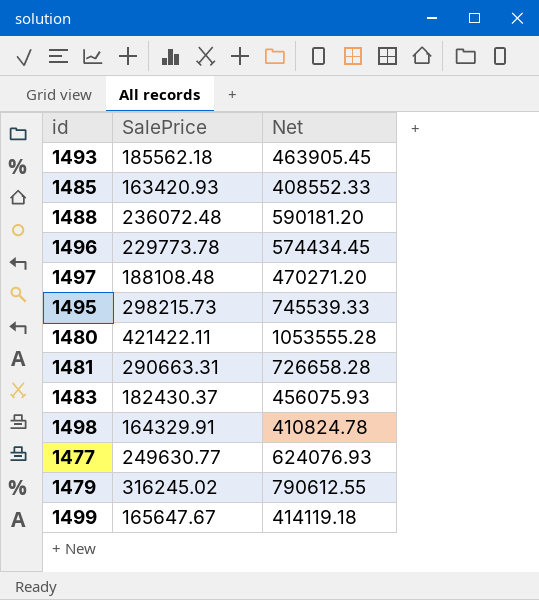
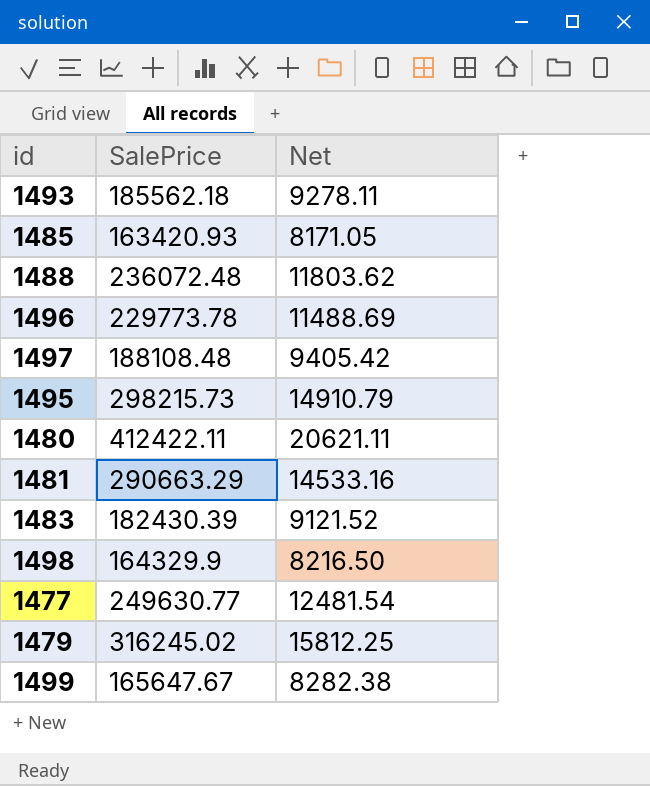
column Net | formula: [SalePrice] * 2.5 -> [SalePrice] * 0.05
1480 | SalePrice: 421422.11 -> 412422.11
1481 | SalePrice: 290663.31 -> 290663.29
1483 | SalePrice: 182430.37 -> 182430.39
1498 | SalePrice: 164329.91 -> 164329.9

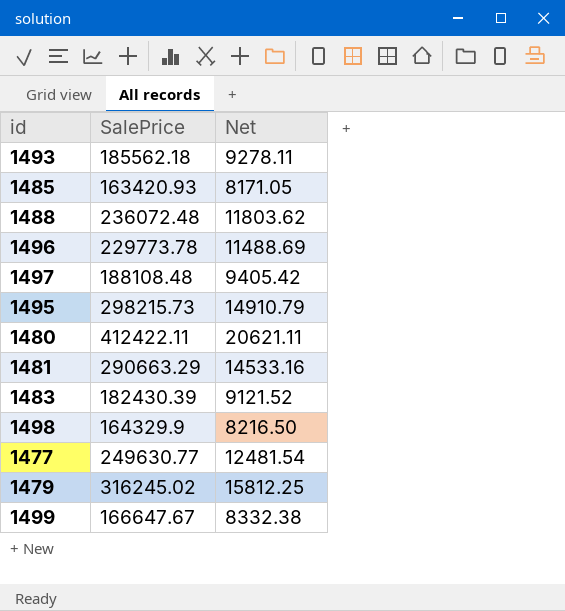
1499 | SalePrice: 165647.67 -> 166647.67
1499 | Net: 8282.38 -> 8332.38

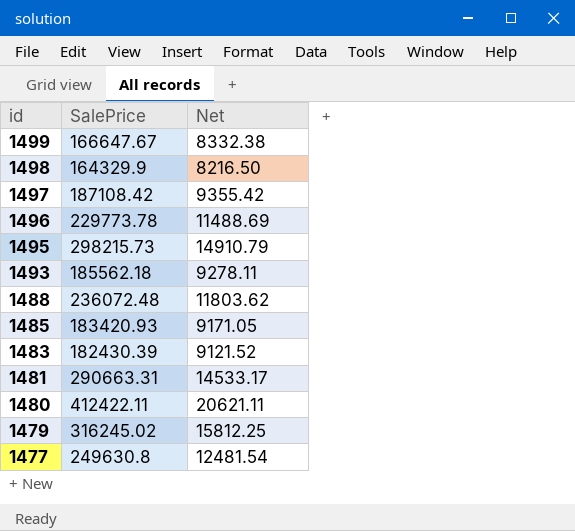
row order: none -> id descending
1497 | SalePrice: 188108.48 -> 187108.42
1497 | Net: 9405.42 -> 9355.42
1485 | SalePrice: 163420.93 -> 183420.93
1485 | Net: 8171.05 -> 9171.05
1481 | SalePrice: 290663.29 -> 290663.31
1481 | Net: 14533.16 -> 14533.17
1477 | SalePrice: 249630.77 -> 249630.8

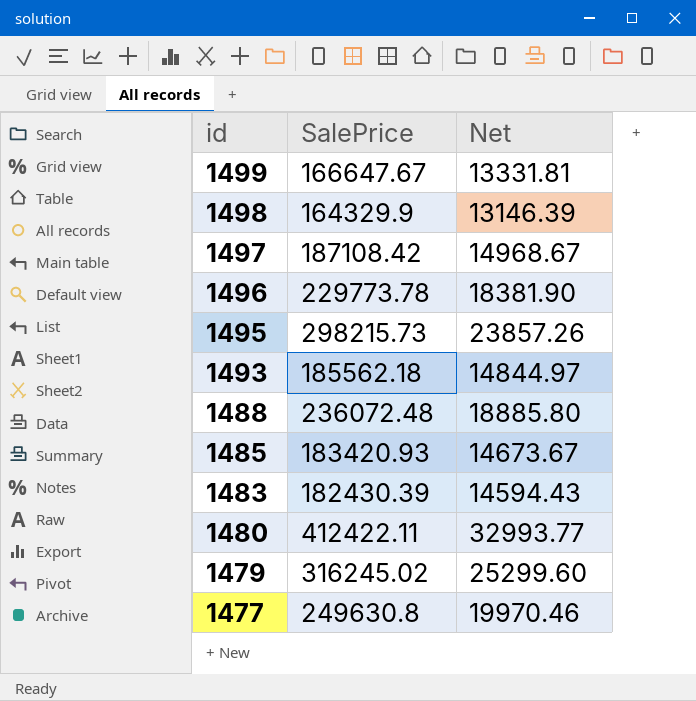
column Net | formula: [SalePrice] * 0.05 -> [SalePrice] * 0.08
row 1481: 290663.31 | 14533.17 -> none

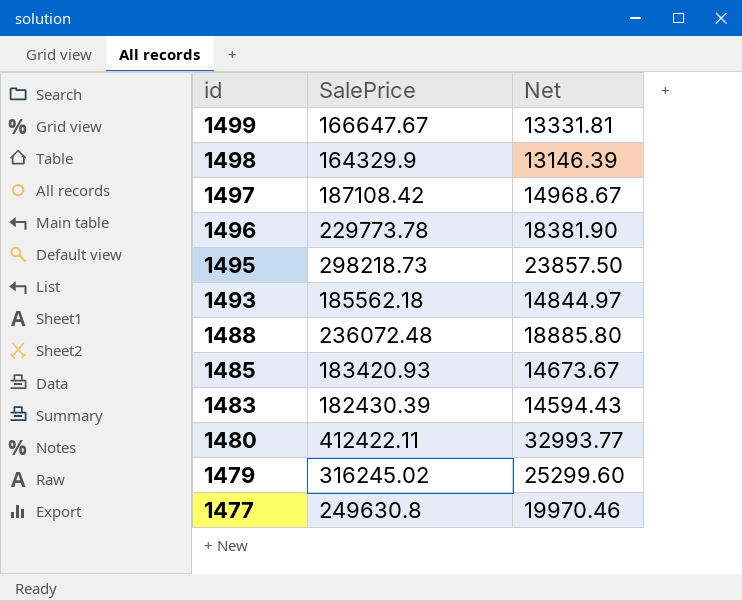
1495 | SalePrice: 298215.73 -> 298218.73
1495 | Net: 23857.26 -> 23857.50

